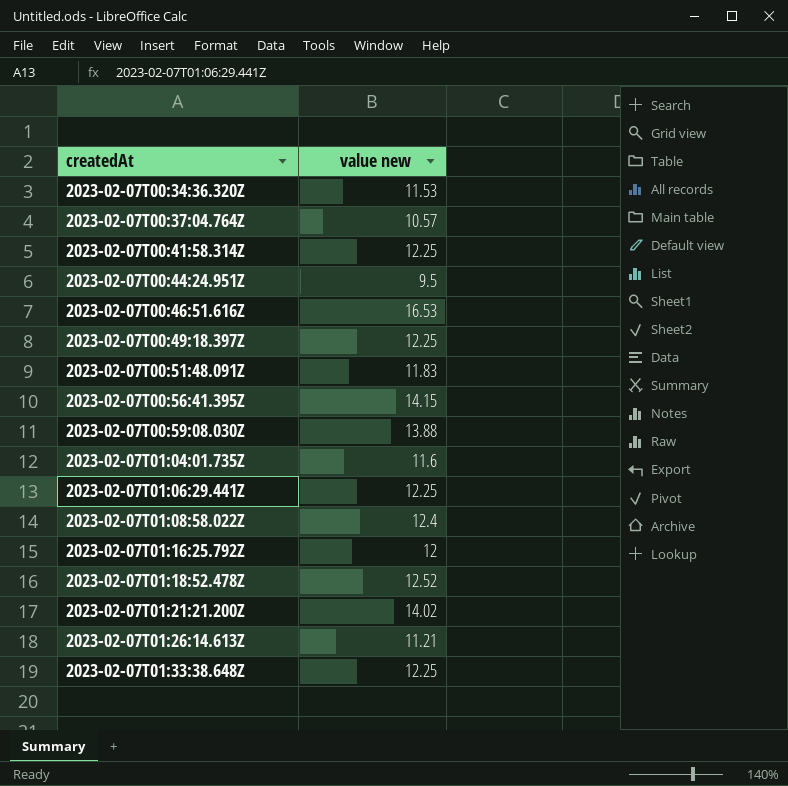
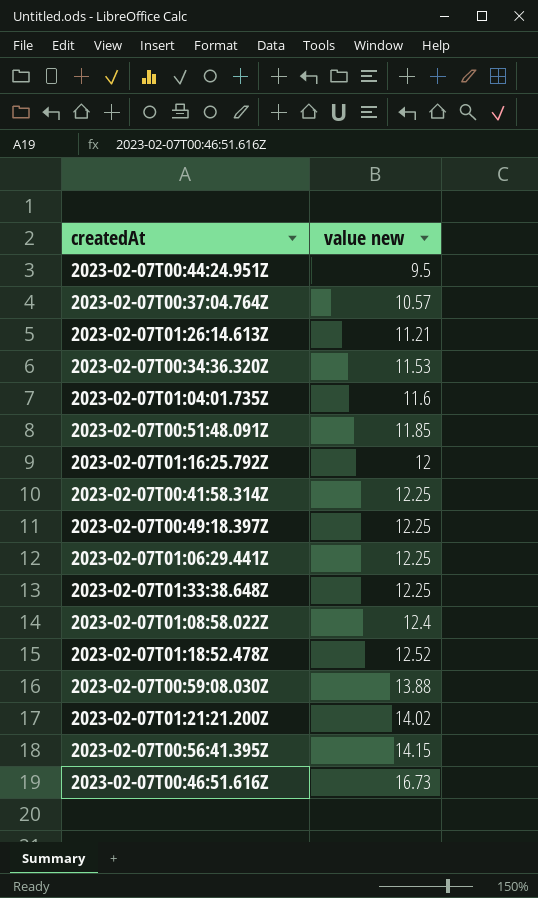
row order: createdAt ascending -> value new ascending
2023-02-07T00:51:48.091Z | value new: 11.83 -> 11.85
2023-02-07T00:46:51.616Z | value new: 16.53 -> 16.73

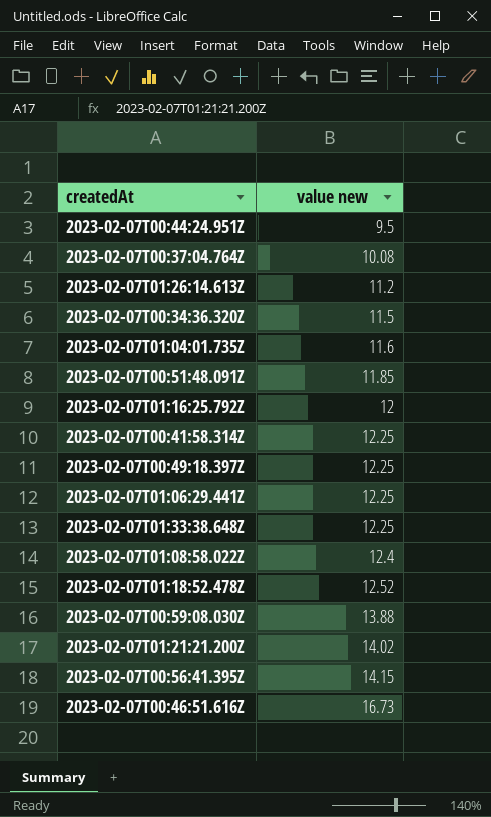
2023-02-07T00:37:04.764Z | value new: 10.57 -> 10.08
2023-02-07T01:26:14.613Z | value new: 11.21 -> 11.2
2023-02-07T00:34:36.320Z | value new: 11.53 -> 11.5

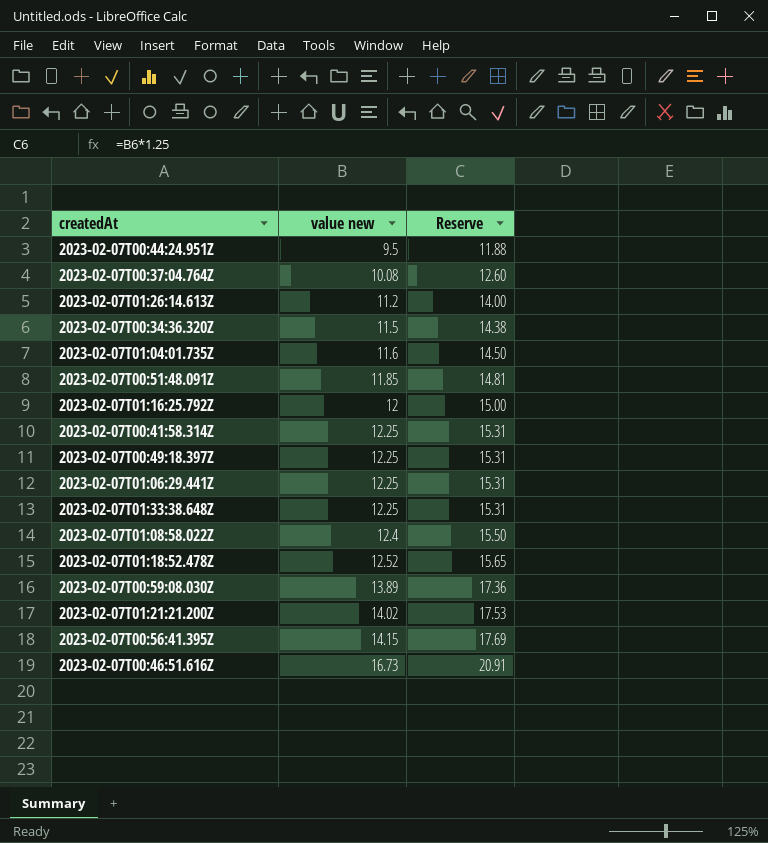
column Reserve | formula: none -> [value new] * 1.25
2023-02-07T00:59:08.030Z | value new: 13.88 -> 13.89

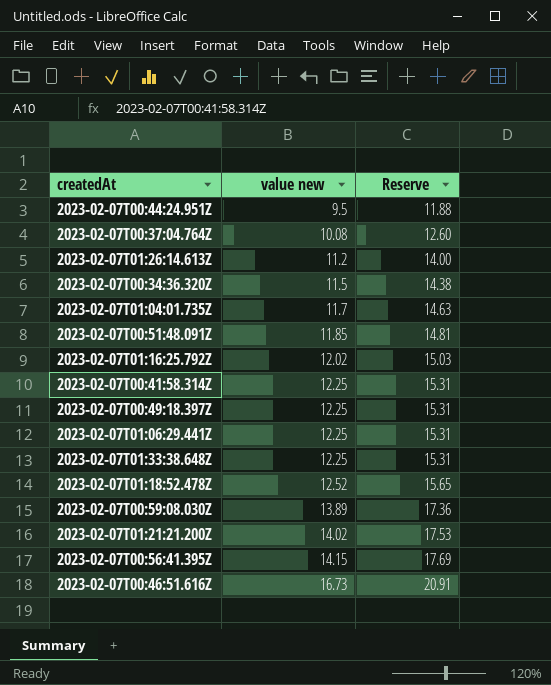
row 2023-02-07T01:08:58.022Z: 12.4 | 15.50 -> none
2023-02-07T01:04:01.735Z | value new: 11.6 -> 11.7
2023-02-07T01:04:01.735Z | Reserve: 14.50 -> 14.63
2023-02-07T01:16:25.792Z | value new: 12 -> 12.02
2023-02-07T01:16:25.792Z | Reserve: 15.00 -> 15.03

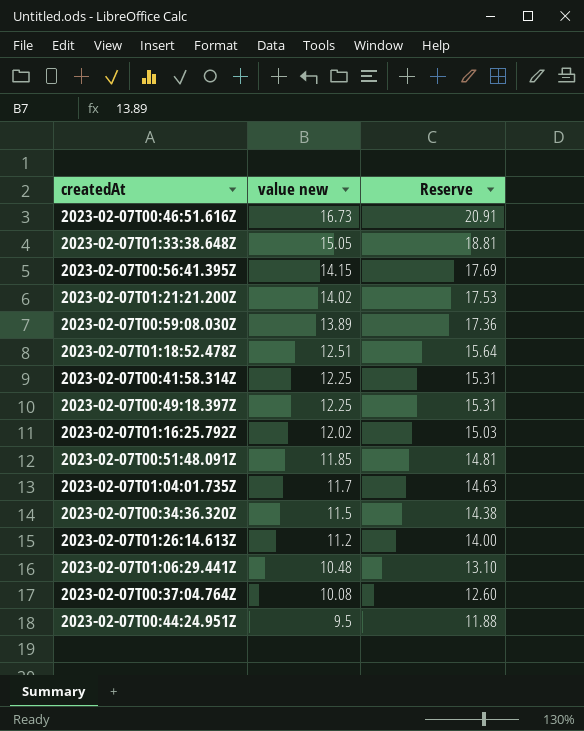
row order: value new ascending -> value new descending
2023-02-07T01:33:38.648Z | value new: 12.25 -> 15.05
2023-02-07T01:33:38.648Z | Reserve: 15.31 -> 18.81
2023-02-07T01:18:52.478Z | value new: 12.52 -> 12.51
2023-02-07T01:18:52.478Z | Reserve: 15.65 -> 15.64
2023-02-07T01:06:29.441Z | value new: 12.25 -> 10.48
2023-02-07T01:06:29.441Z | Reserve: 15.31 -> 13.10

